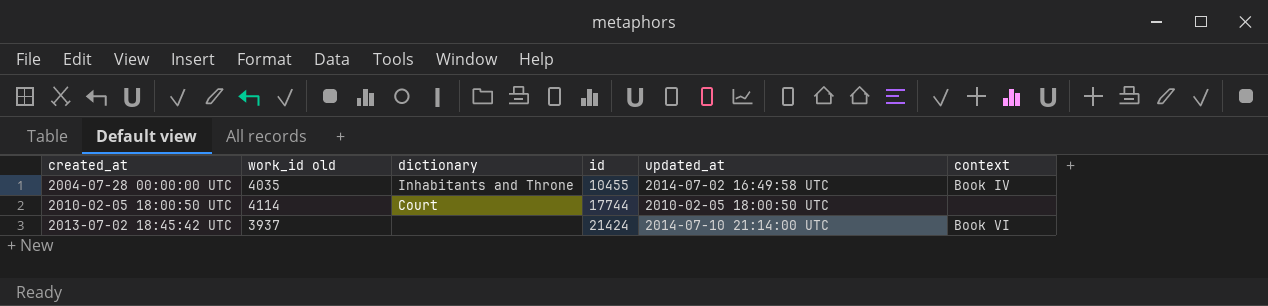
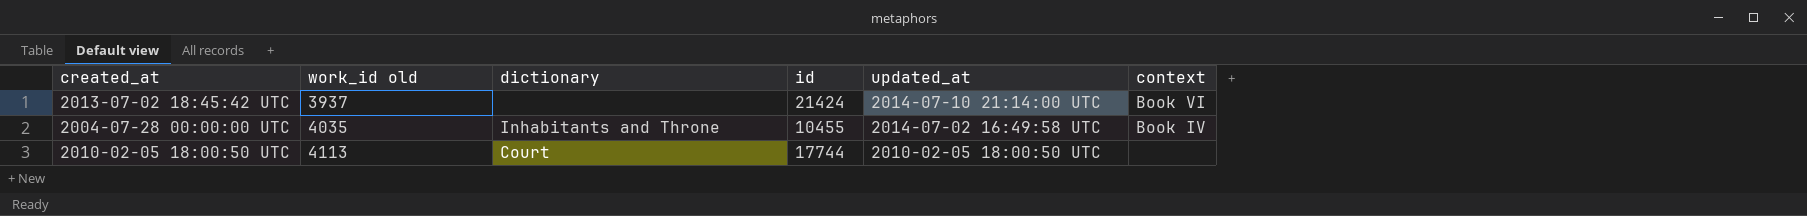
row order: created_at ascending -> work_id old ascending
2010-02-05 18:00:50 UTC | work_id old: 4114 -> 4113

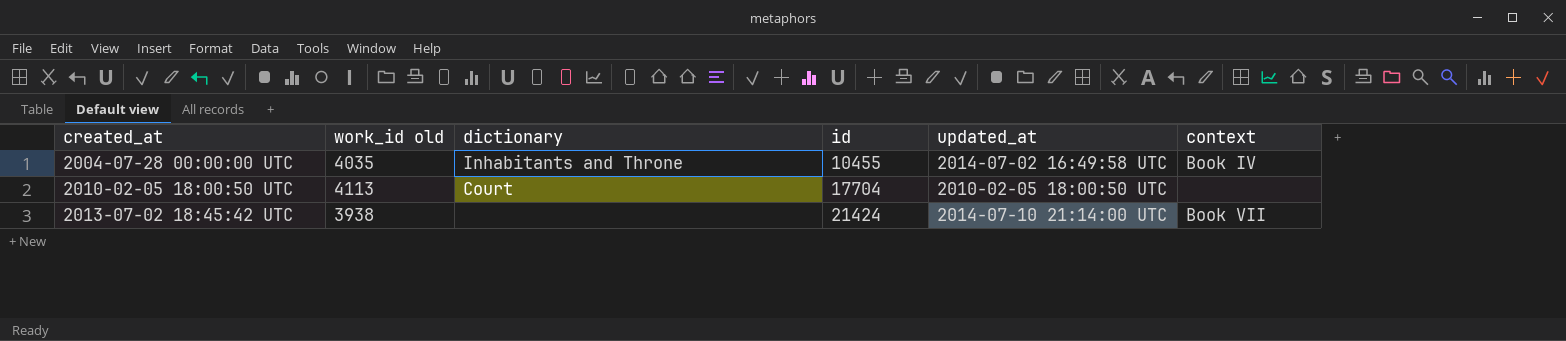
row order: work_id old ascending -> created_at ascending
2010-02-05 18:00:50 UTC | id: 17744 -> 17704
2013-07-02 18:45:42 UTC | work_id old: 3937 -> 3938
2013-07-02 18:45:42 UTC | context: Book VI -> Book VII

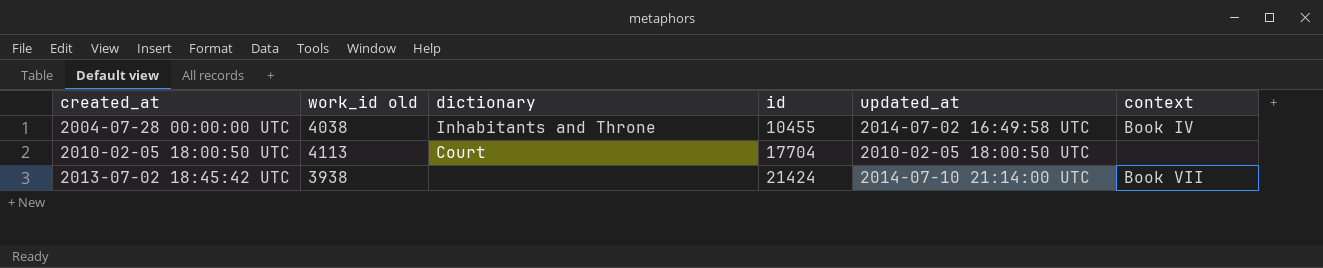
2004-07-28 00:00:00 UTC | work_id old: 4035 -> 4038

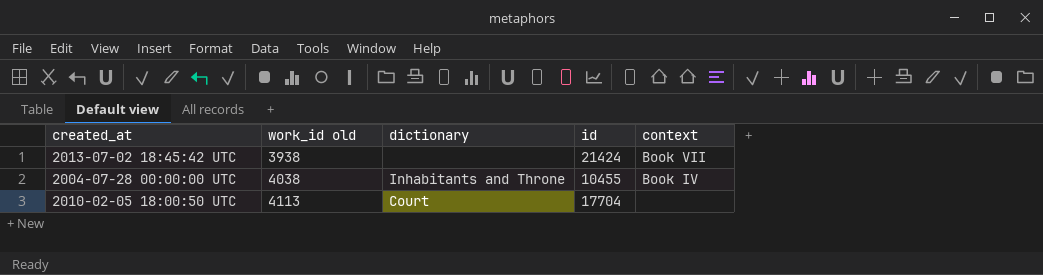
row order: created_at ascending -> work_id old ascending
column updated_at | position: 5 -> none

